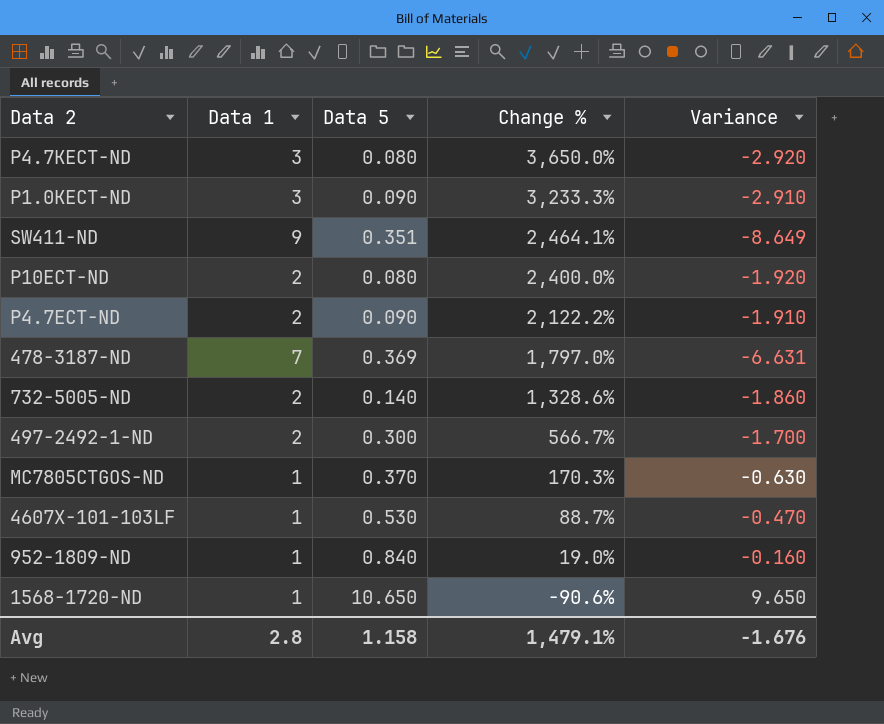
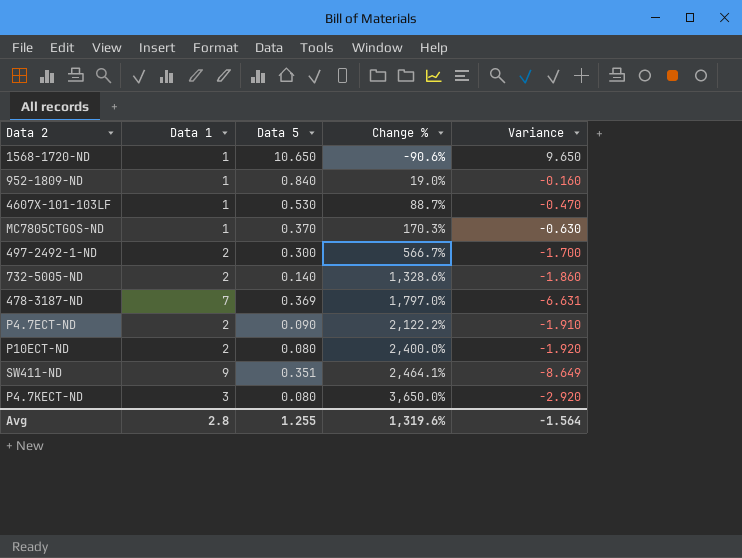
row order: Change % descending -> Change % ascending
row P1.0KECT-ND: 3 | 0.090 | 3,233.3% | -2.910 -> none
Avg | Data 5: 1.158 -> 1.255
Avg | Change %: 1,479.1% -> 1,319.6%
Avg | Variance: -1.676 -> -1.564

